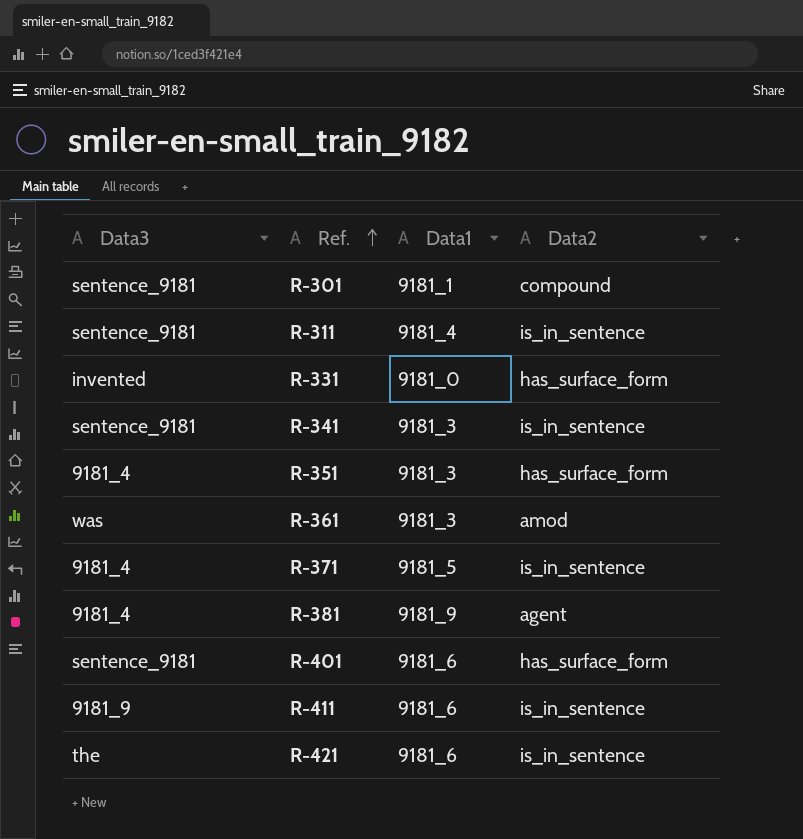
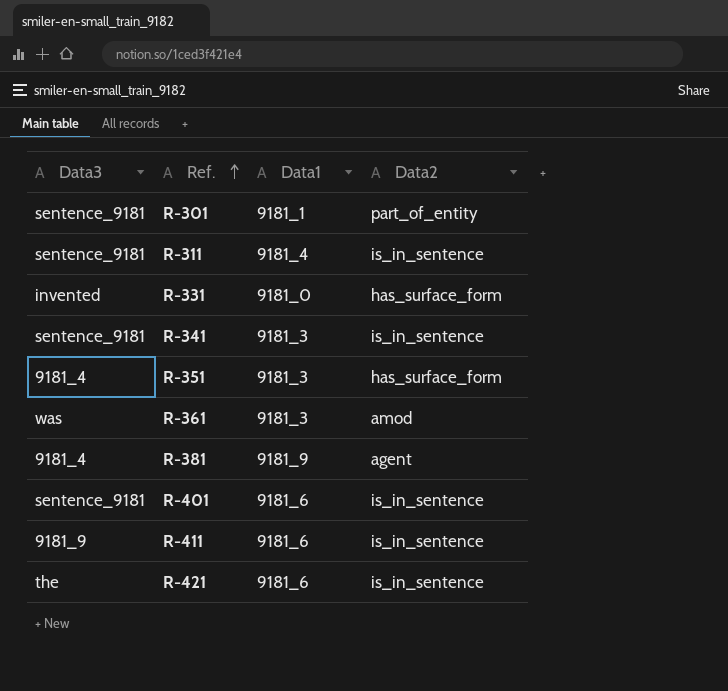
row R-371: 9181_4 | 9181_5 | is_in_sentence -> none
R-301 | Data2: compound -> part_of_entity
R-401 | Data2: has_surface_form -> is_in_sentence

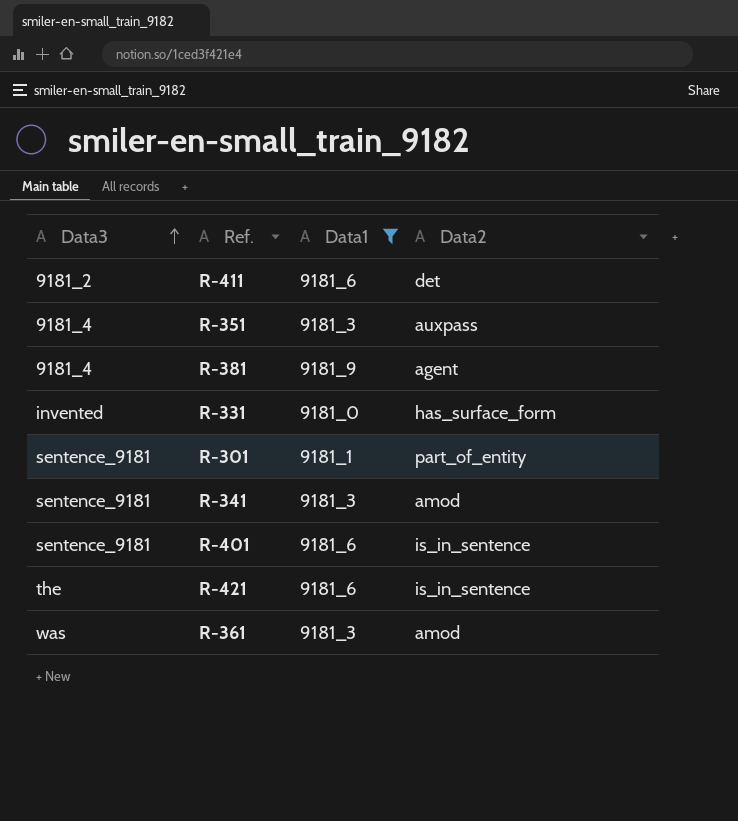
filter: none -> Data1 != 9181_4
row order: Ref. ascending -> Data3 ascending
R-411 | Data3: 9181_9 -> 9181_2
R-411 | Data2: is_in_sentence -> det
R-351 | Data2: has_surface_form -> auxpass
R-341 | Data2: is_in_sentence -> amod

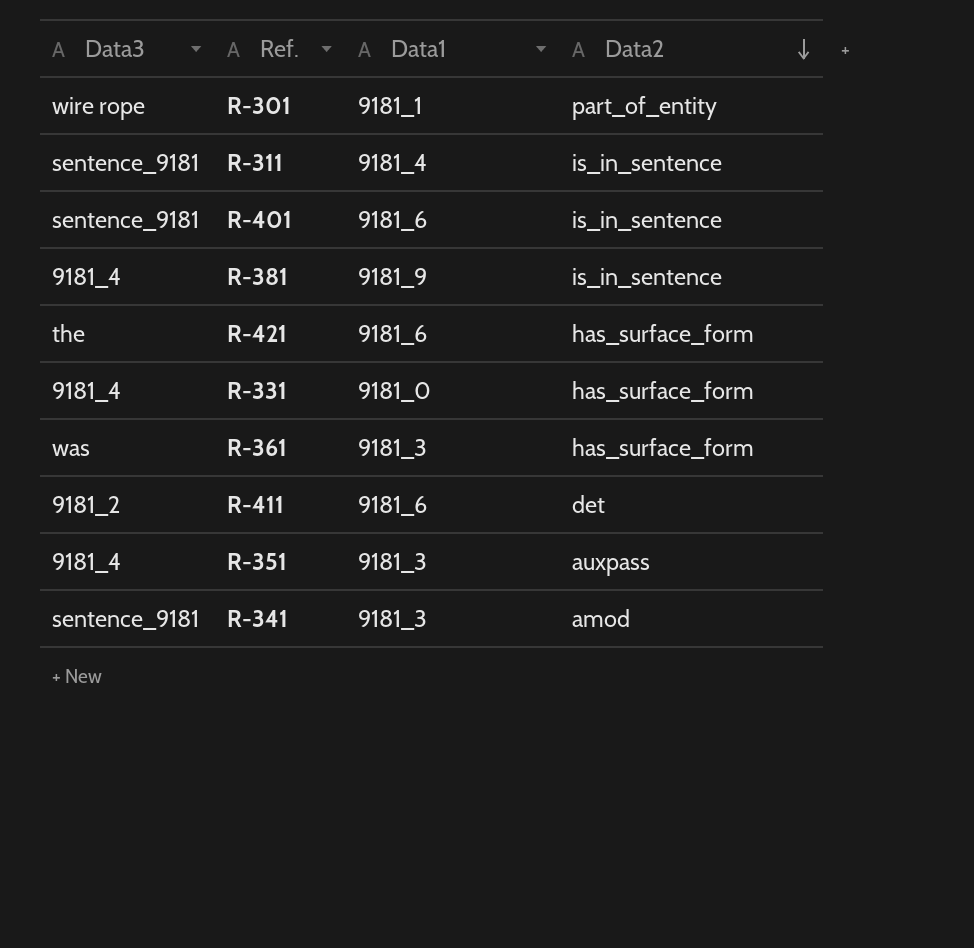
filter: Data1 != 9181_4 -> none
row order: Data3 ascending -> Data2 descending
R-301 | Data3: sentence_9181 -> wire rope
R-381 | Data2: agent -> is_in_sentence
R-421 | Data2: is_in_sentence -> has_surface_form
R-331 | Data3: invented -> 9181_4
R-361 | Data2: amod -> has_surface_form

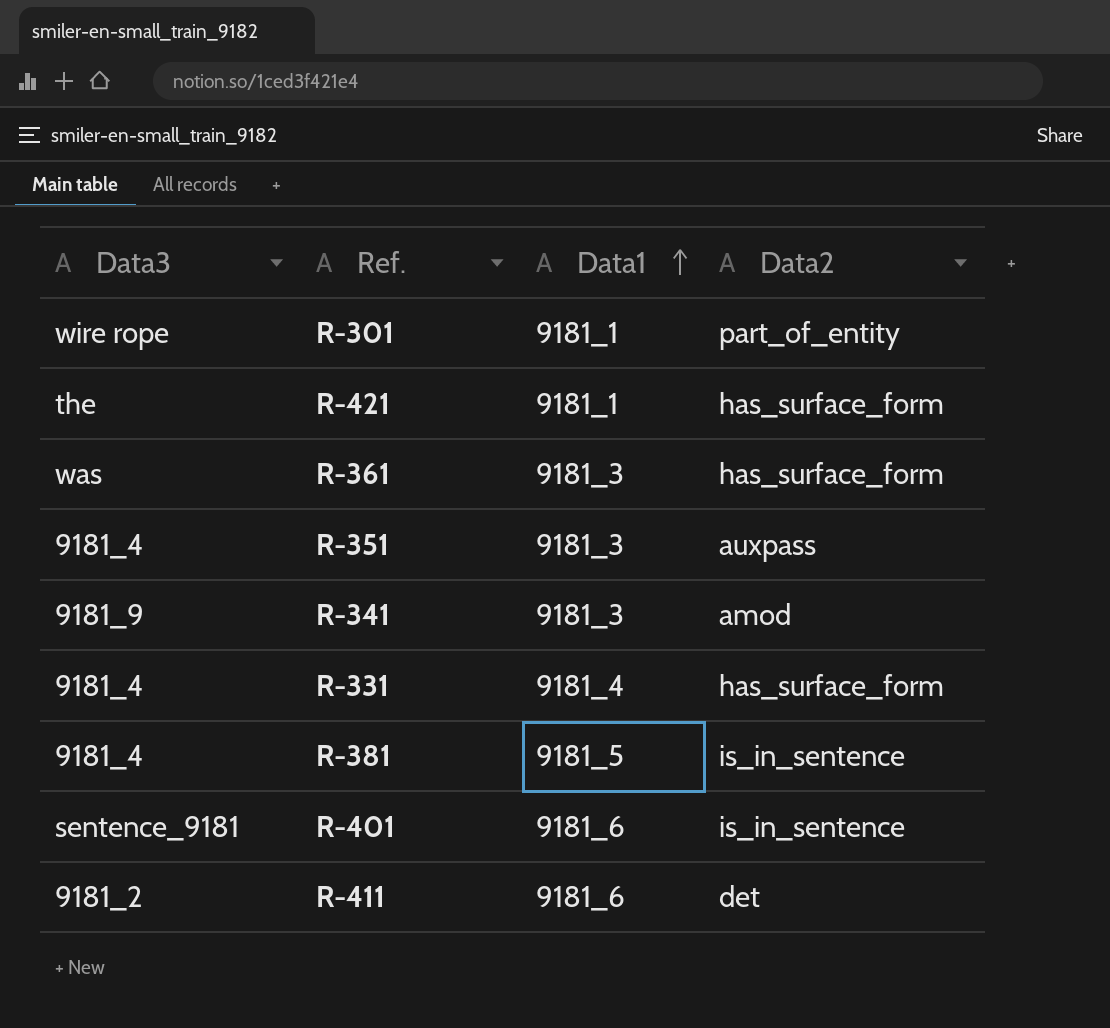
row order: Data2 descending -> Data1 ascending
row R-311: sentence_9181 | 9181_4 | is_in_sentence -> none
R-421 | Data1: 9181_6 -> 9181_1
R-341 | Data3: sentence_9181 -> 9181_9
R-331 | Data1: 9181_0 -> 9181_4
R-381 | Data1: 9181_9 -> 9181_5

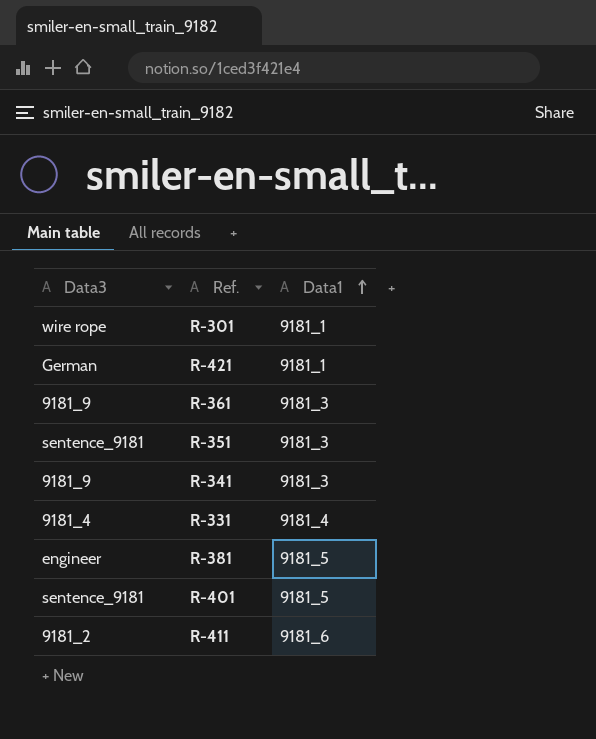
column Data2 | position: 4 -> none
R-421 | Data3: the -> German
R-361 | Data3: was -> 9181_9
R-351 | Data3: 9181_4 -> sentence_9181
R-381 | Data3: 9181_4 -> engineer
R-401 | Data1: 9181_6 -> 9181_5

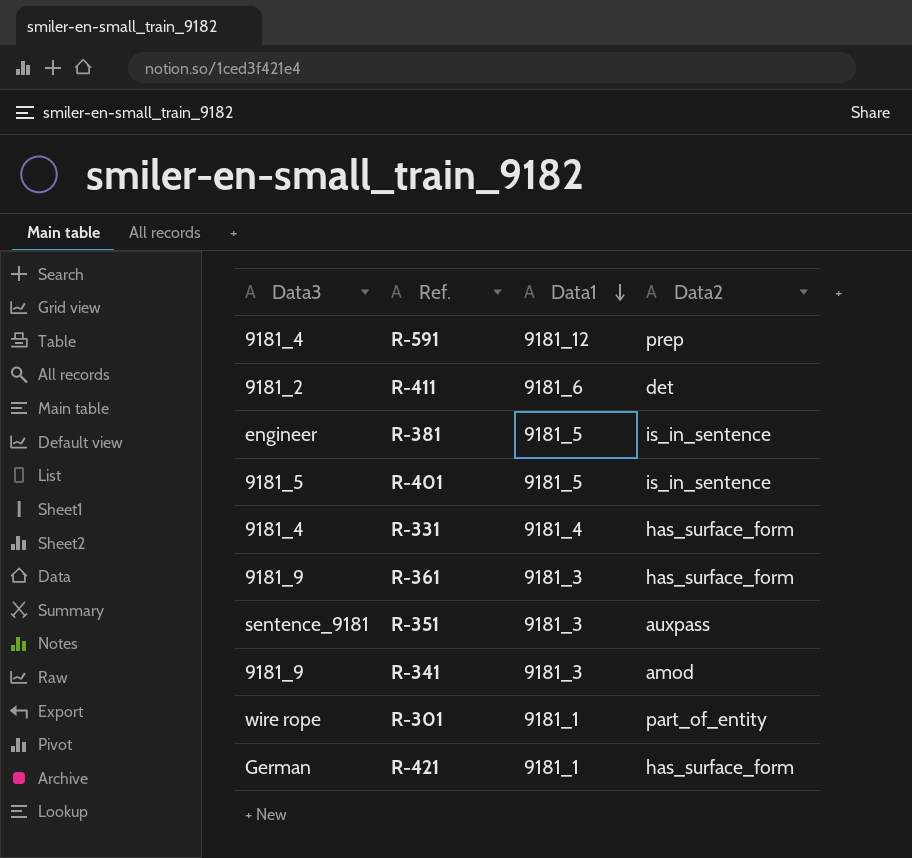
row order: Data1 ascending -> Data1 descending
column Data2 | position: none -> 4
row R-591: none -> 9181_4 | 9181_12 | prep
R-401 | Data3: sentence_9181 -> 9181_5

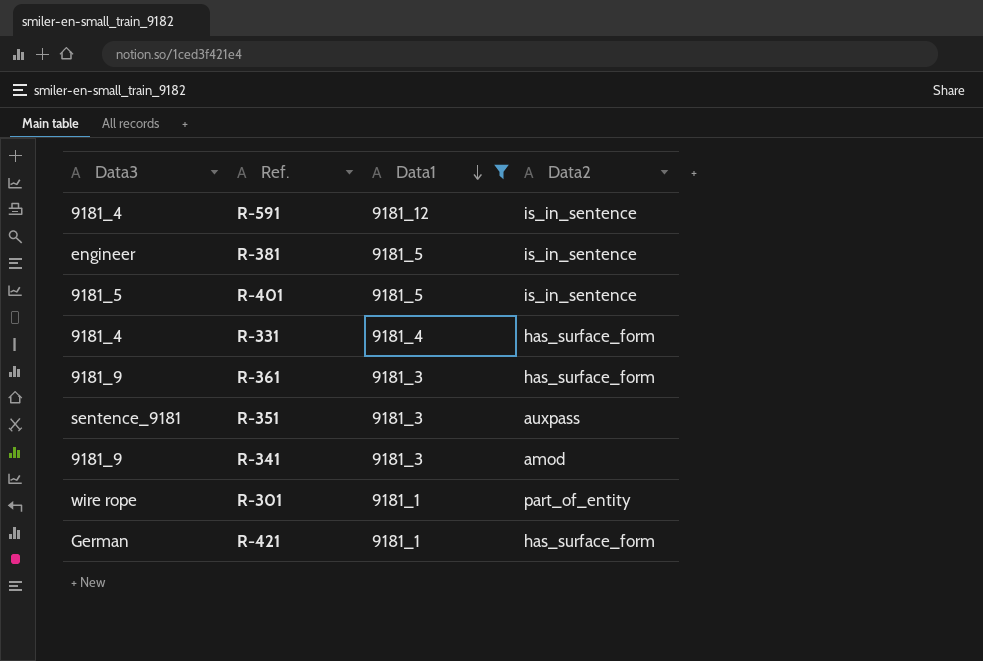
filter: none -> Data1 != 9181_6
R-591 | Data2: prep -> is_in_sentence

